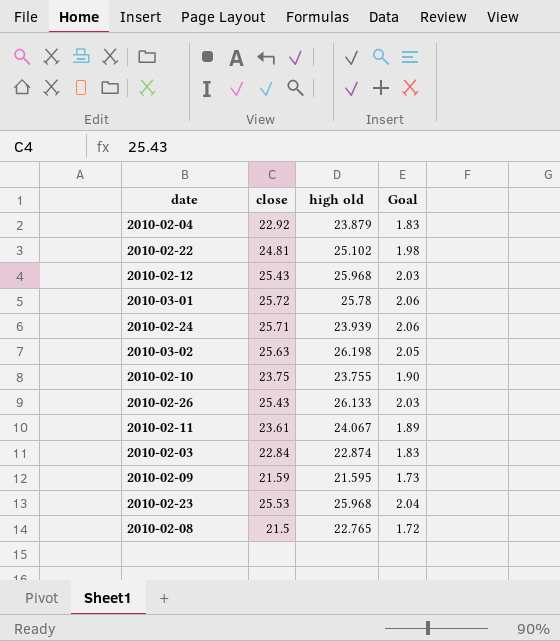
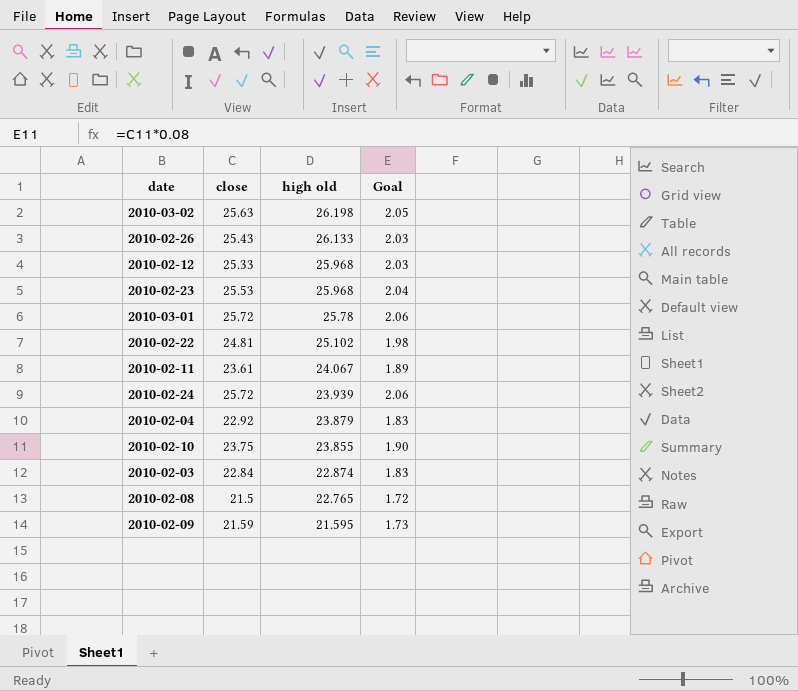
row order: none -> high old descending
2010-02-12 | close: 25.43 -> 25.33
2010-02-24 | close: 25.71 -> 25.72
2010-02-10 | high old: 23.755 -> 23.855

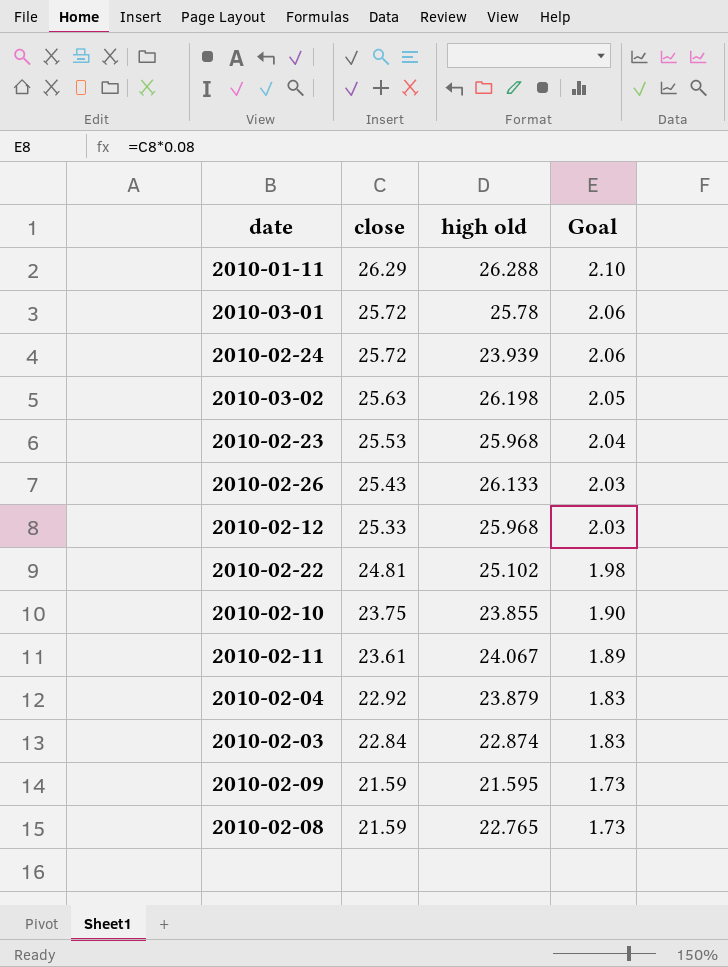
row order: high old descending -> close descending
row 2010-01-11: none -> 26.29 | 26.288 | 2.10
2010-02-08 | close: 21.5 -> 21.59
2010-02-08 | Goal: 1.72 -> 1.73

